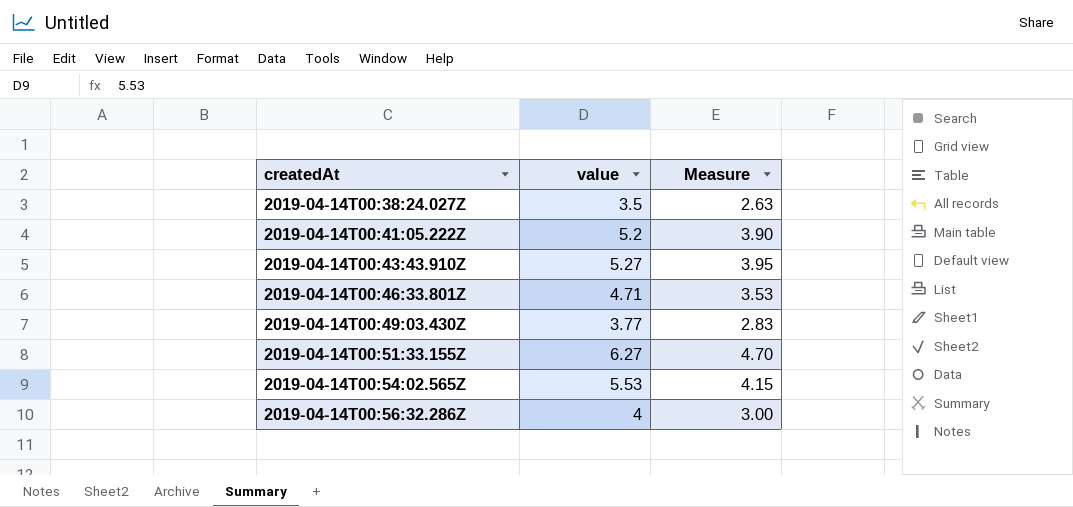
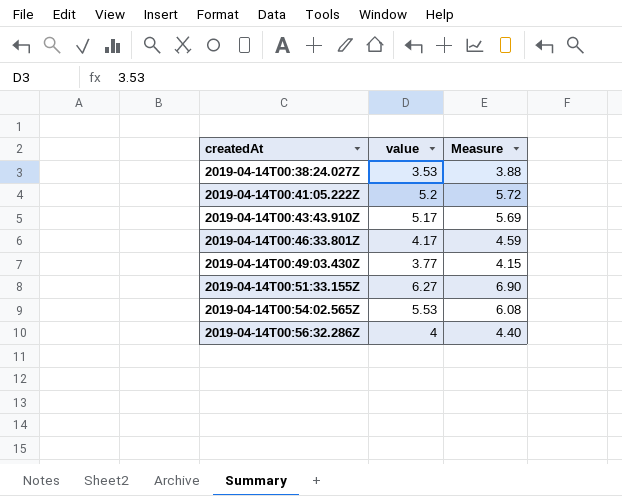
column Measure | formula: [value] * 0.75 -> [value] * 1.1
2019-04-14T00:38:24.027Z | value: 3.5 -> 3.53
2019-04-14T00:43:43.910Z | value: 5.27 -> 5.17
2019-04-14T00:46:33.801Z | value: 4.71 -> 4.17

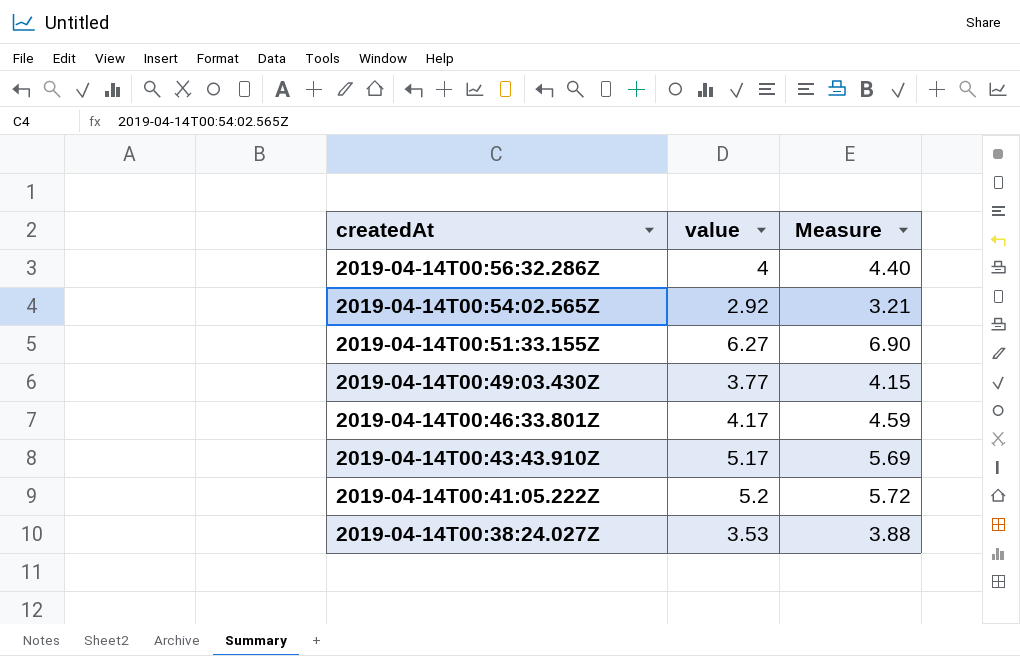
row order: createdAt ascending -> createdAt descending
2019-04-14T00:54:02.565Z | value: 5.53 -> 2.92
2019-04-14T00:54:02.565Z | Measure: 6.08 -> 3.21

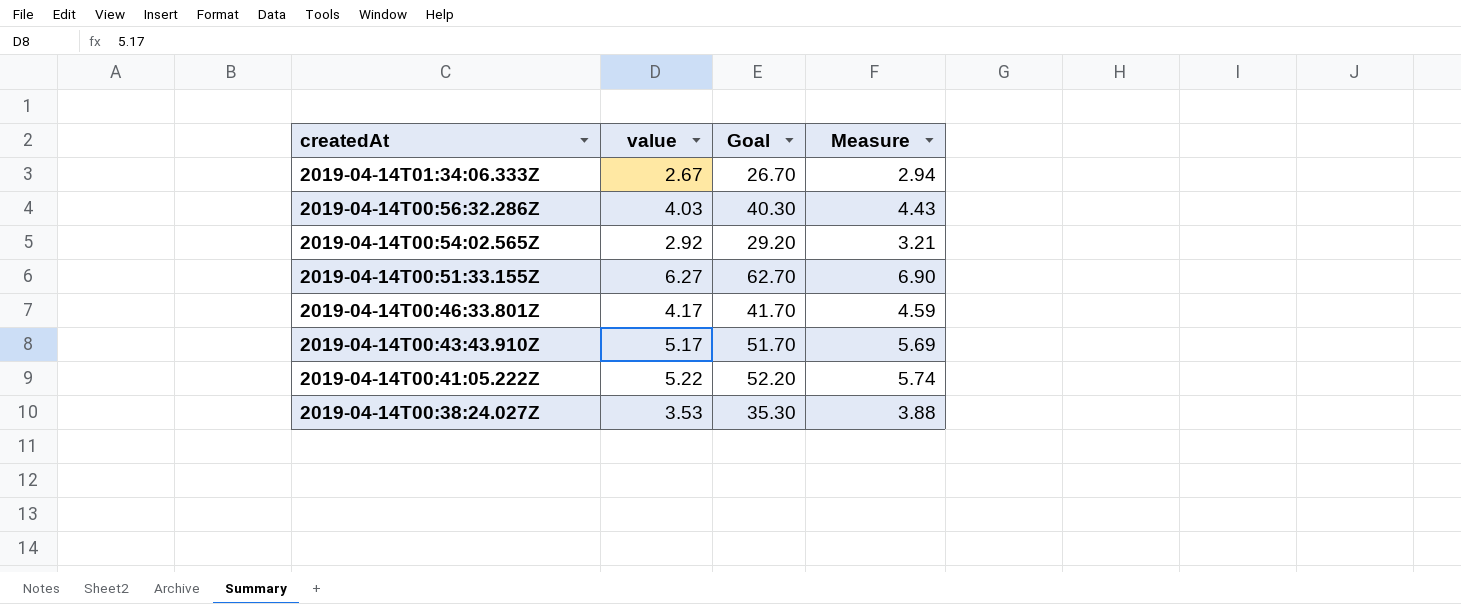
column Goal | formula: none -> [value] * 10
row 2019-04-14T00:49:03.430Z: 3.77 | 4.15 -> none
row 2019-04-14T01:34:06.333Z: none -> 2.67 | 26.70 | 2.94
2019-04-14T00:56:32.286Z | value: 4 -> 4.03
2019-04-14T00:56:32.286Z | Measure: 4.40 -> 4.43
2019-04-14T00:41:05.222Z | value: 5.2 -> 5.22
2019-04-14T00:41:05.222Z | Measure: 5.72 -> 5.74

